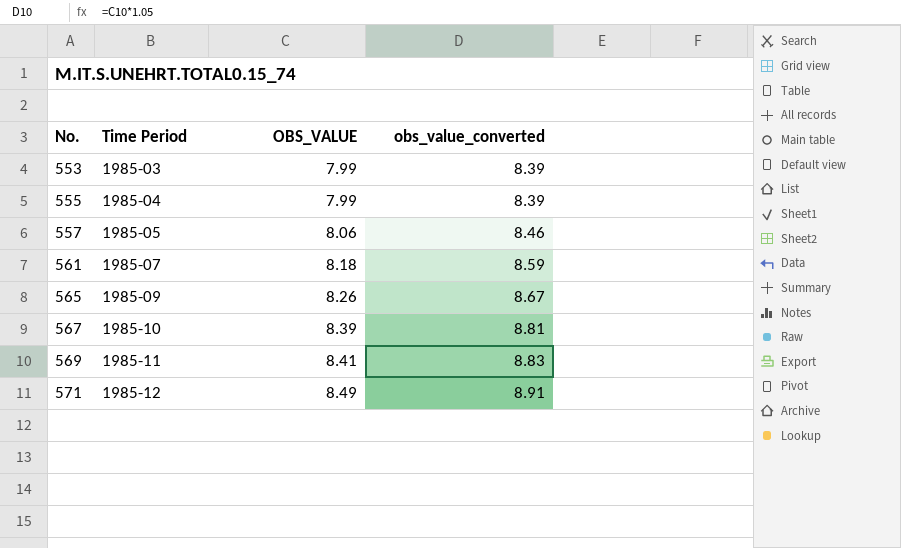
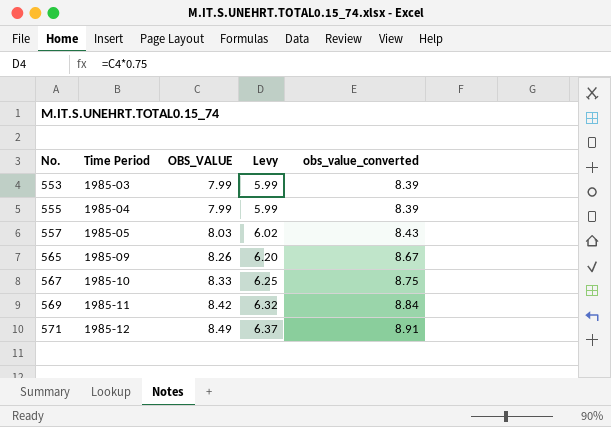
column Levy | formula: none -> [OBS_VALUE] * 0.75
row 561: 1985-07 | 8.18 | 8.59 -> none
557 | OBS_VALUE: 8.06 -> 8.03
557 | obs_value_converted: 8.46 -> 8.43
567 | OBS_VALUE: 8.39 -> 8.33
567 | obs_value_converted: 8.81 -> 8.75
569 | OBS_VALUE: 8.41 -> 8.42
569 | obs_value_converted: 8.83 -> 8.84

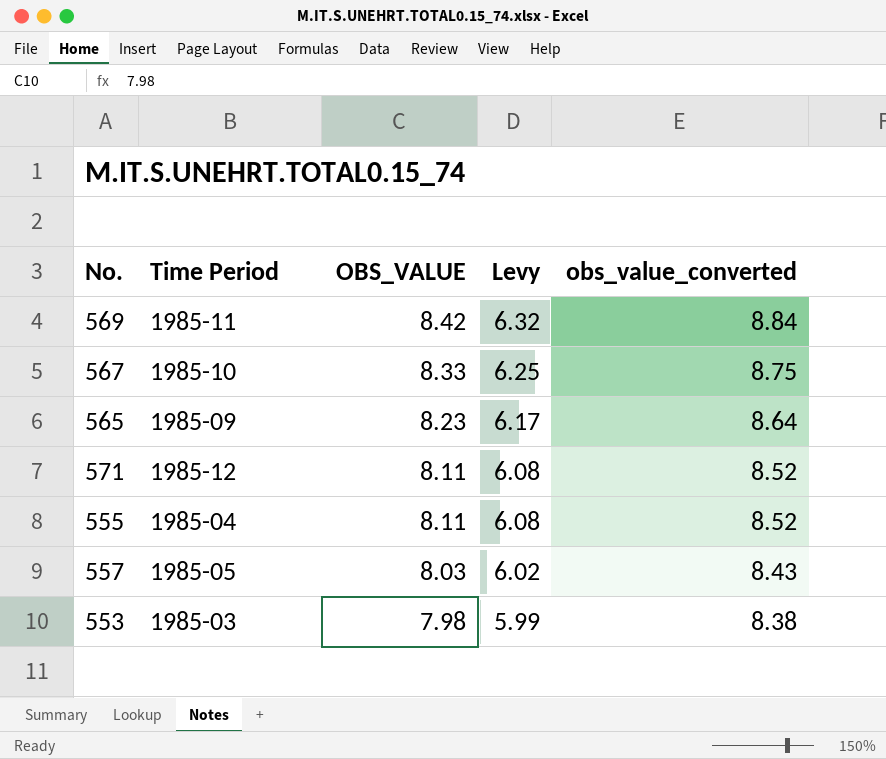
row order: No. ascending -> OBS_VALUE descending
565 | OBS_VALUE: 8.26 -> 8.23
565 | Levy: 6.20 -> 6.17
565 | obs_value_converted: 8.67 -> 8.64
571 | OBS_VALUE: 8.49 -> 8.11
571 | Levy: 6.37 -> 6.08
571 | obs_value_converted: 8.91 -> 8.52
555 | OBS_VALUE: 7.99 -> 8.11
555 | Levy: 5.99 -> 6.08
555 | obs_value_converted: 8.39 -> 8.52
553 | OBS_VALUE: 7.99 -> 7.98
553 | obs_value_converted: 8.39 -> 8.38

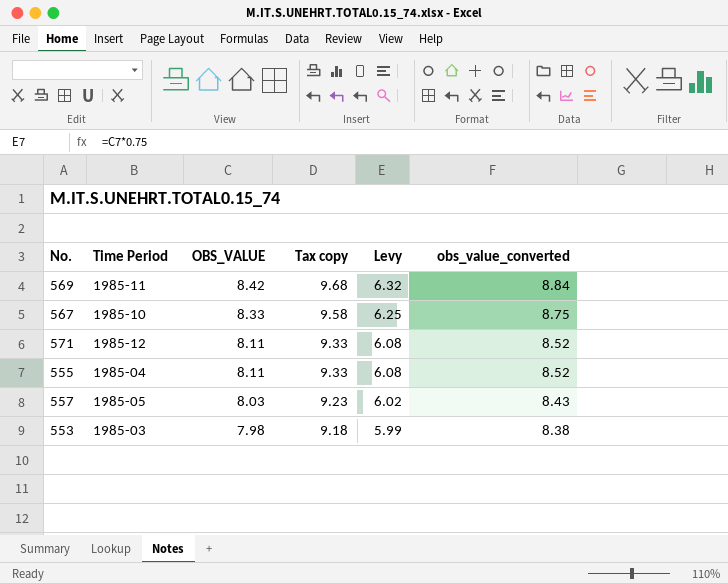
column Tax copy | formula: none -> [OBS_VALUE] * 1.15
row 565: 1985-09 | 8.23 | 6.17 | 8.64 -> none

